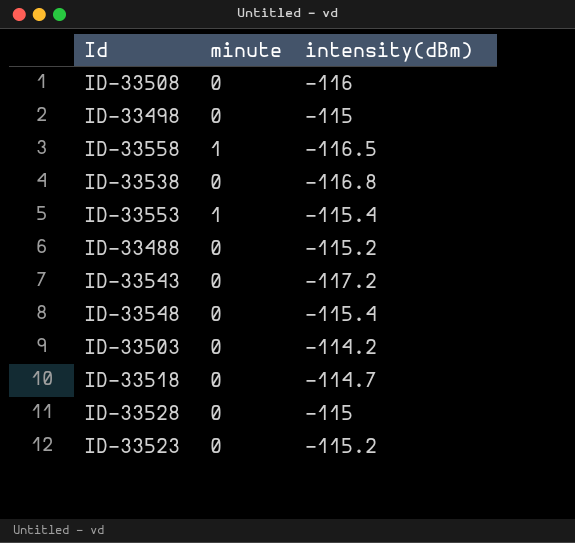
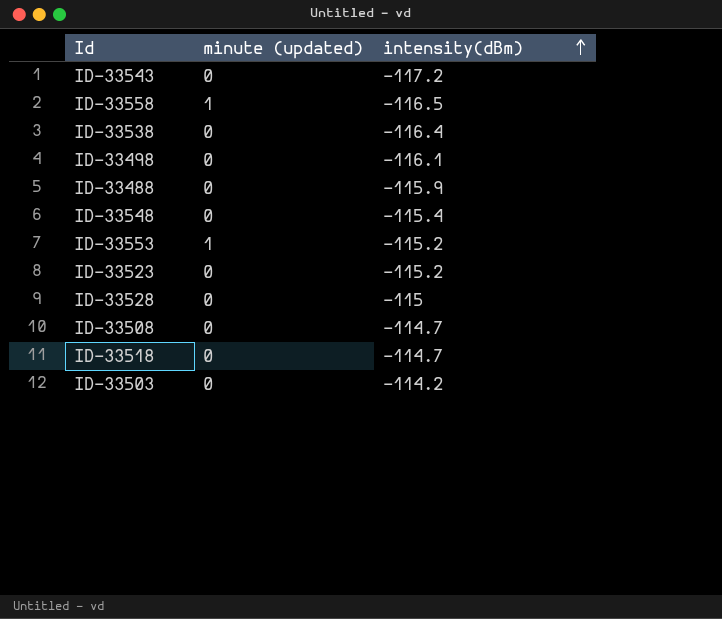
row order: none -> intensity(dBm) ascending
column name: minute -> minute (updated)
ID-33538 | intensity(dBm): -116.8 -> -116.4
ID-33498 | intensity(dBm): -115 -> -116.1
ID-33488 | intensity(dBm): -115.2 -> -115.9
ID-33553 | intensity(dBm): -115.4 -> -115.2
ID-33508 | intensity(dBm): -116 -> -114.7

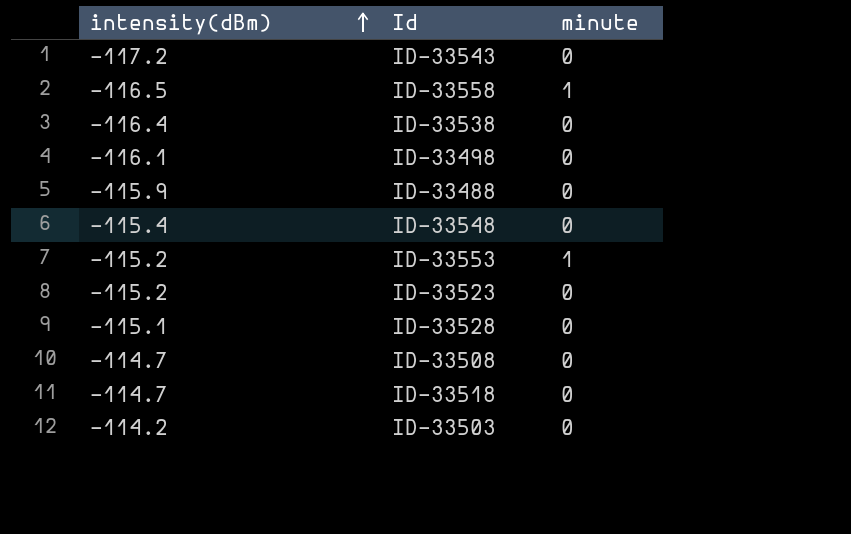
column intensity(dBm) | position: 3 -> 1
column name: minute (updated) -> minute
ID-33528 | intensity(dBm): -115 -> -115.1

